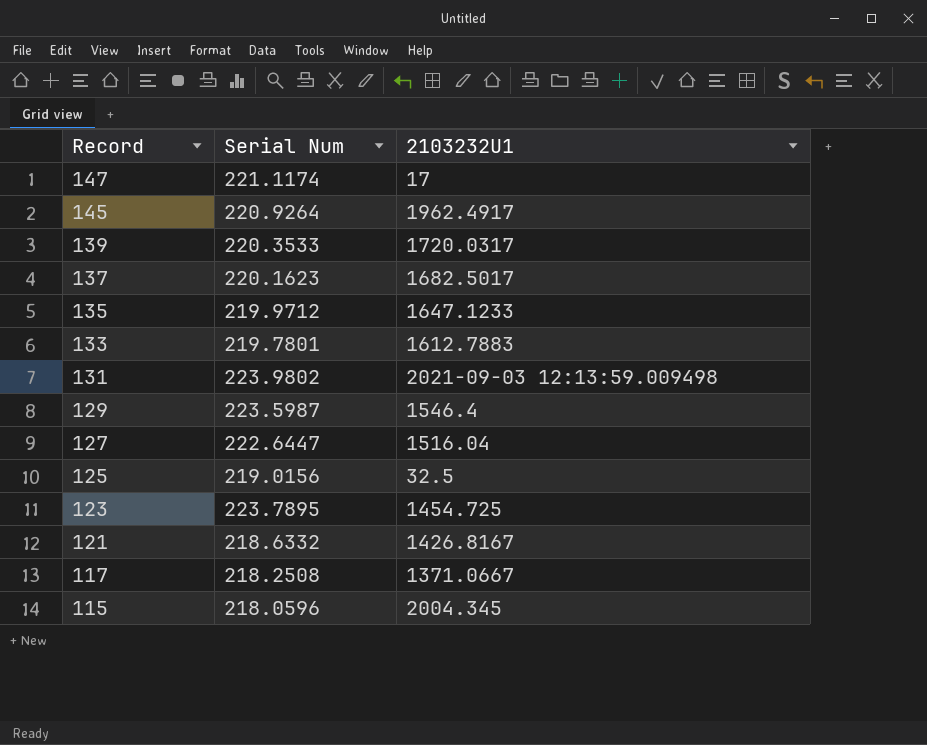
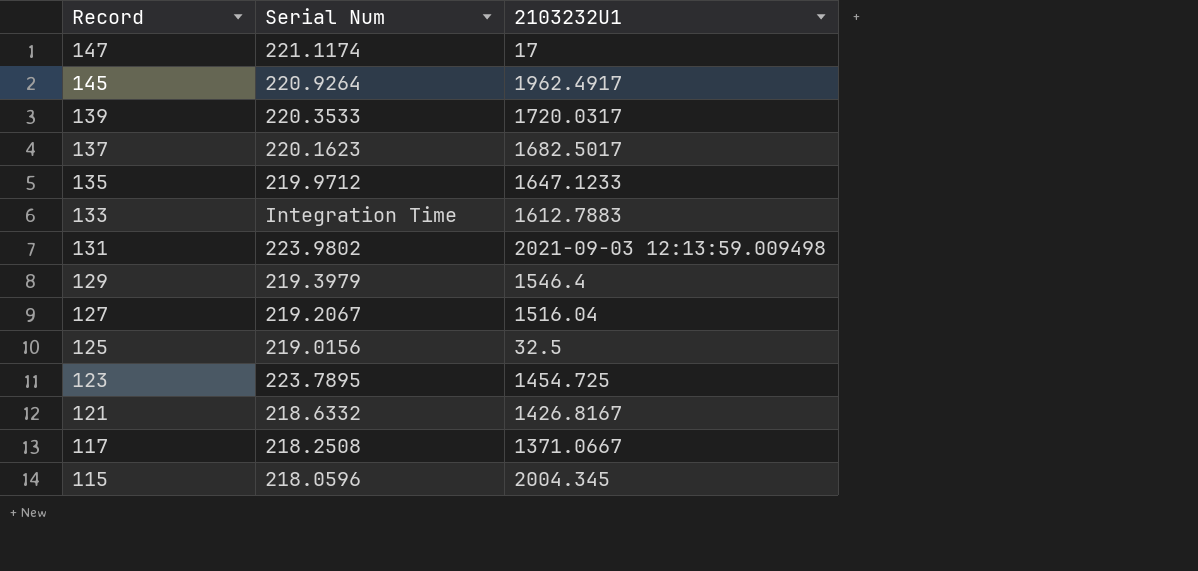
133 | Serial Num: 219.7801 -> Integration Time
129 | Serial Num: 223.5987 -> 219.3979
127 | Serial Num: 222.6447 -> 219.2067

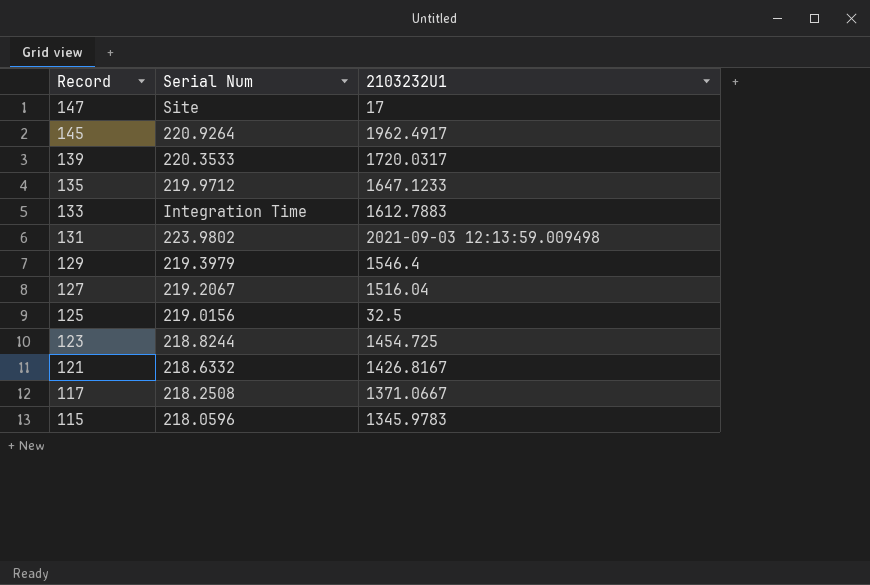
row 137: 220.1623 | 1682.5017 -> none
147 | Serial Num: 221.1174 -> Site
123 | Serial Num: 223.7895 -> 218.8244
115 | 2103232U1: 2004.345 -> 1345.9783

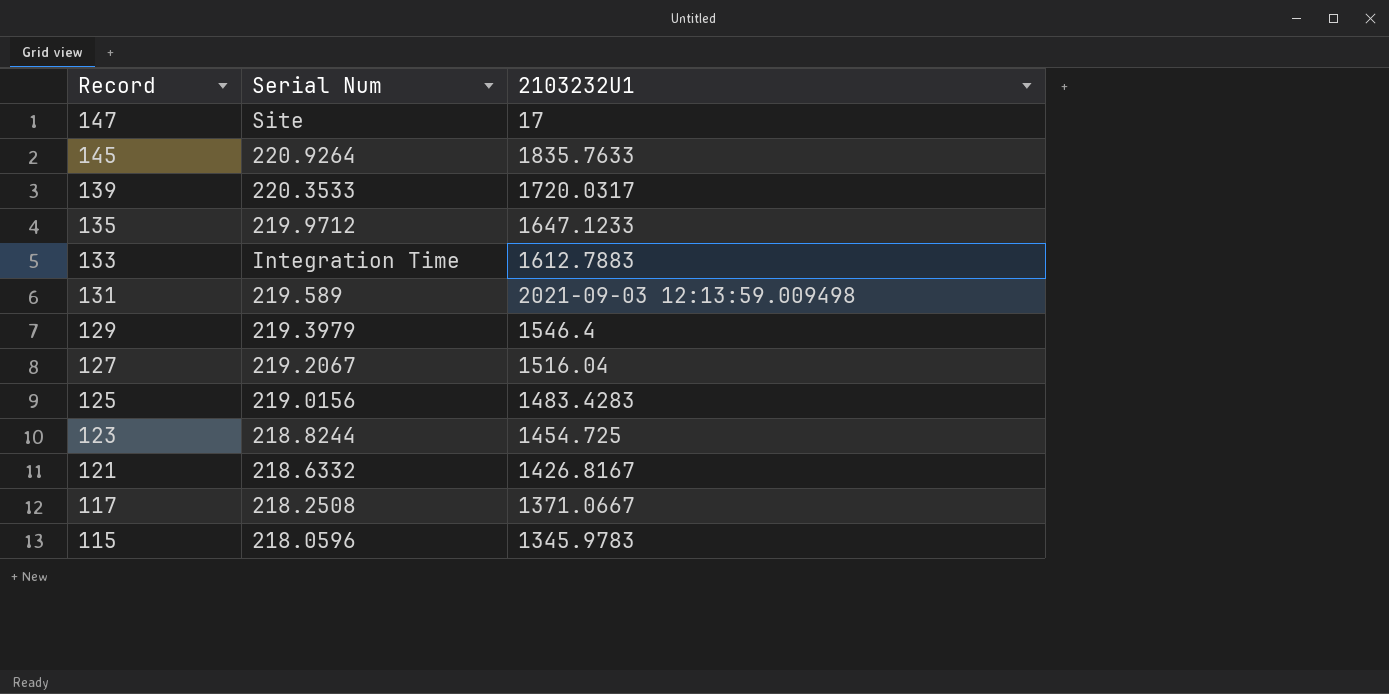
145 | 2103232U1: 1962.4917 -> 1835.7633
131 | Serial Num: 223.9802 -> 219.589
125 | 2103232U1: 32.5 -> 1483.4283

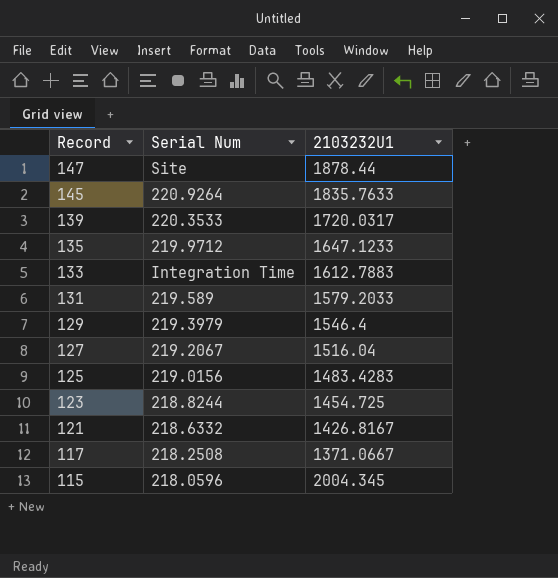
147 | 2103232U1: 17 -> 1878.44
131 | 2103232U1: 2021-09-03 12:13:59.009498 -> 1579.2033
115 | 2103232U1: 1345.9783 -> 2004.345

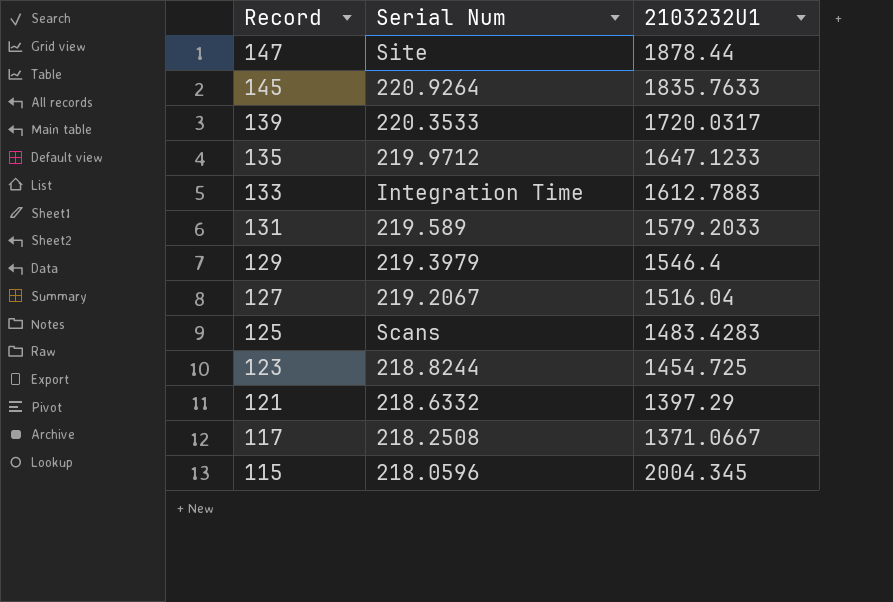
125 | Serial Num: 219.0156 -> Scans
121 | 2103232U1: 1426.8167 -> 1397.29

